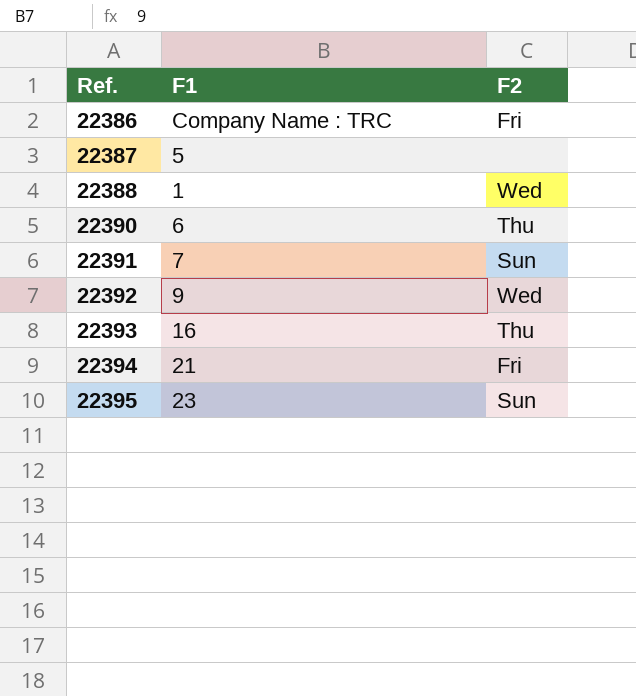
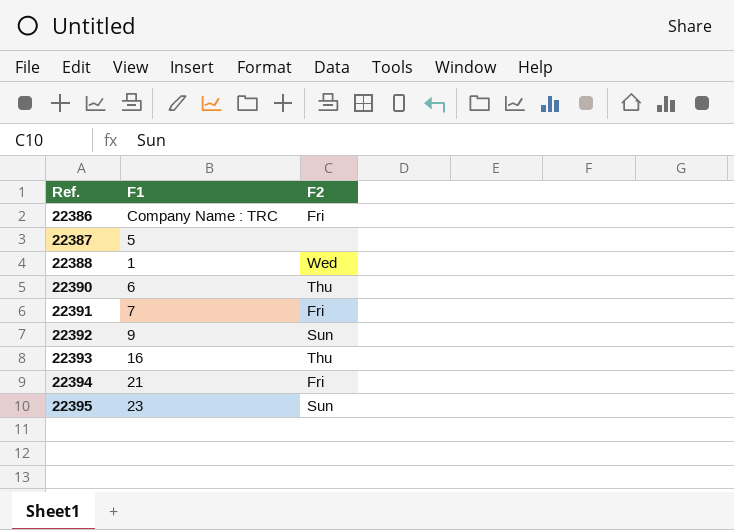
22391 | F2: Sun -> Fri
22392 | F2: Wed -> Sun

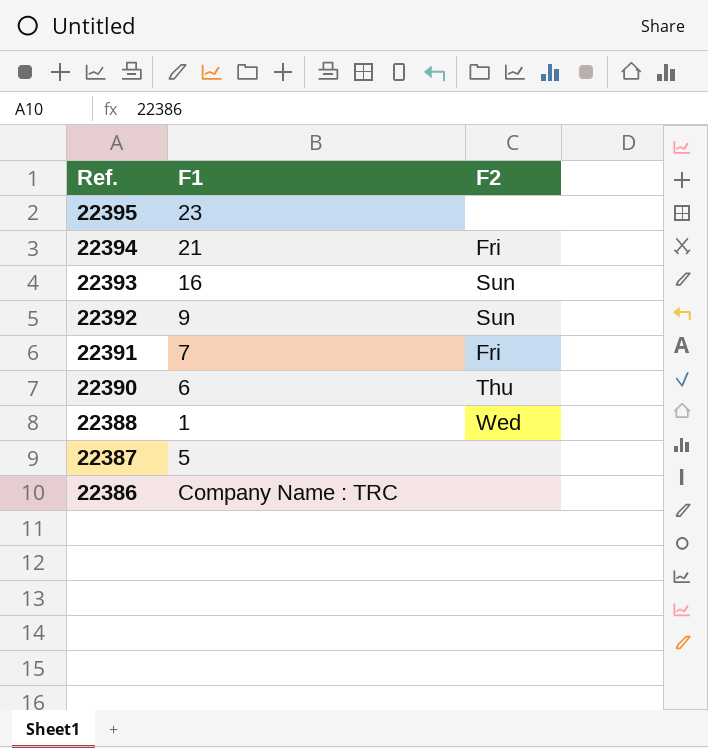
row order: Ref. ascending -> Ref. descending
22395 | F2: Sun -> none
22393 | F2: Thu -> Sun
22386 | F2: Fri -> none

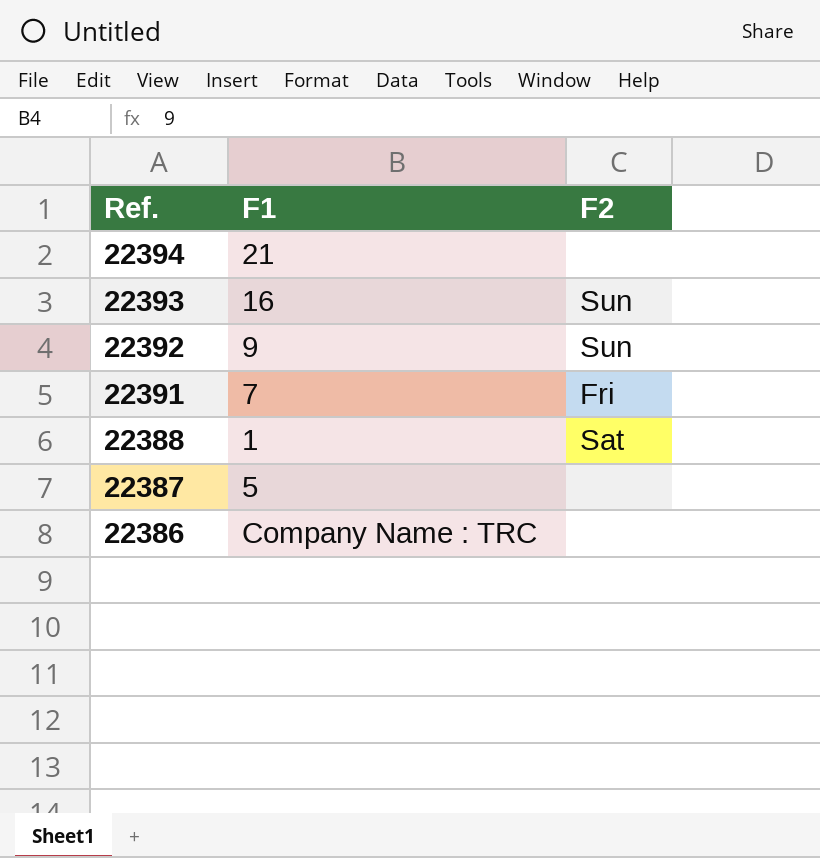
row 22395: 23 | none -> none
row 22390: 6 | Thu -> none
22394 | F2: Fri -> none
22388 | F2: Wed -> Sat

